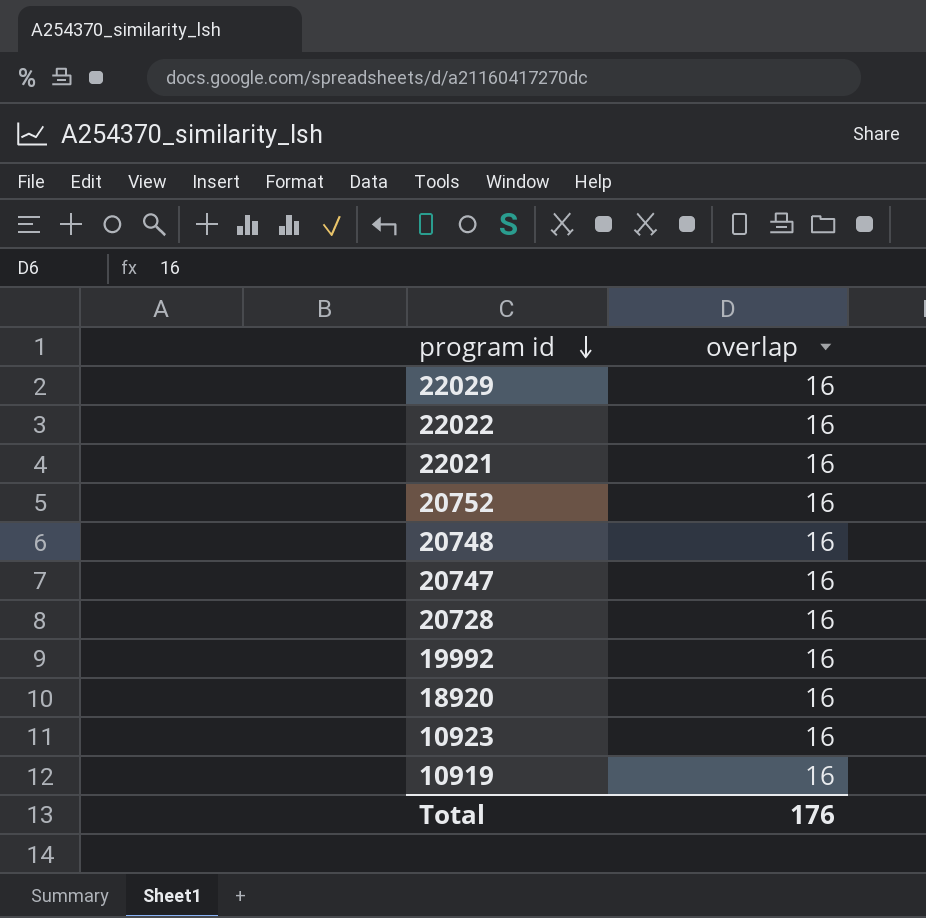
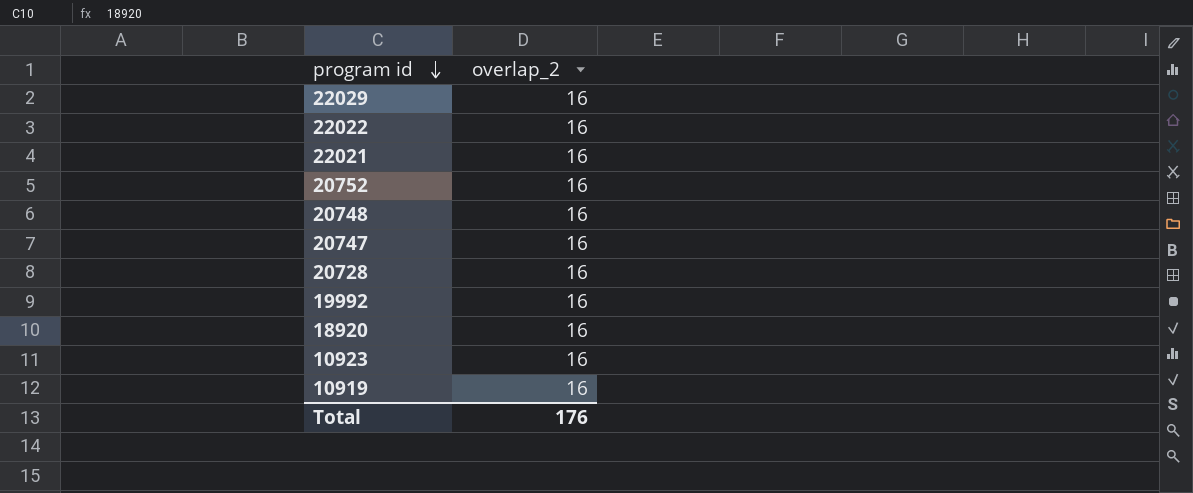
column name: overlap -> overlap_2

